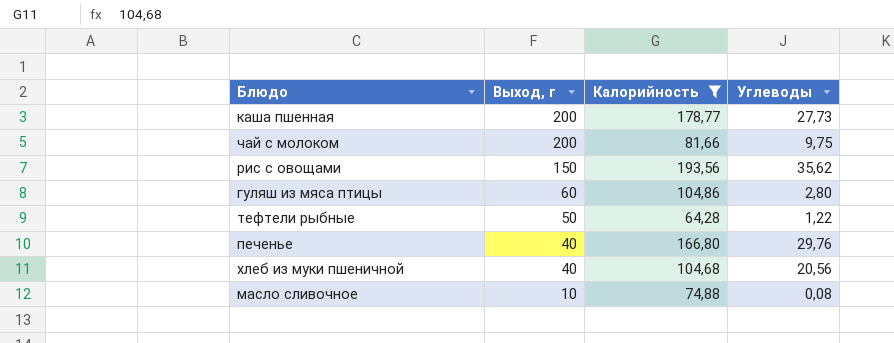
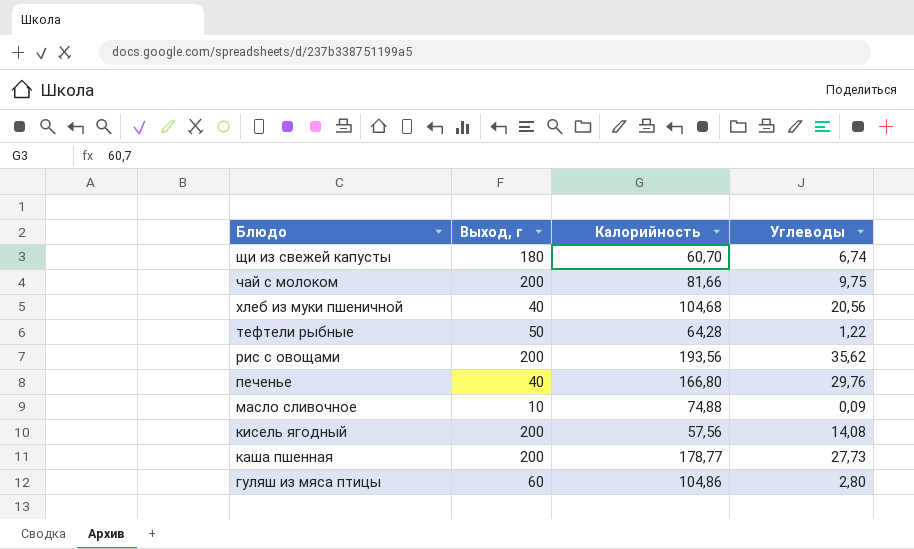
filter: Калорийность >= 64,28 -> none
row order: Выход, г descending -> Блюдо descending
рис с овощами | Выход, г: 150 -> 200
масло сливочное | Углеводы: 0,08 -> 0,09

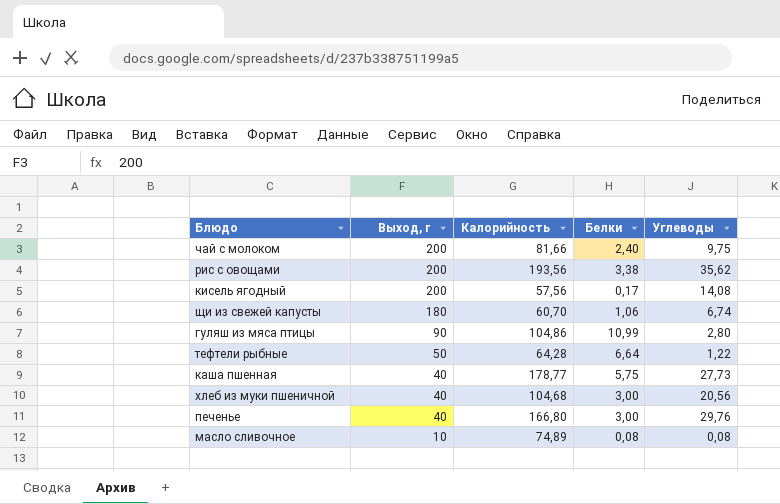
row order: Блюдо descending -> Выход, г descending
column Белки | position: none -> 4
гуляш из мяса птицы | Выход, г: 60 -> 90
каша пшенная | Выход, г: 200 -> 40
масло сливочное | Калорийность: 74,88 -> 74,89
масло сливочное | Углеводы: 0,09 -> 0,08

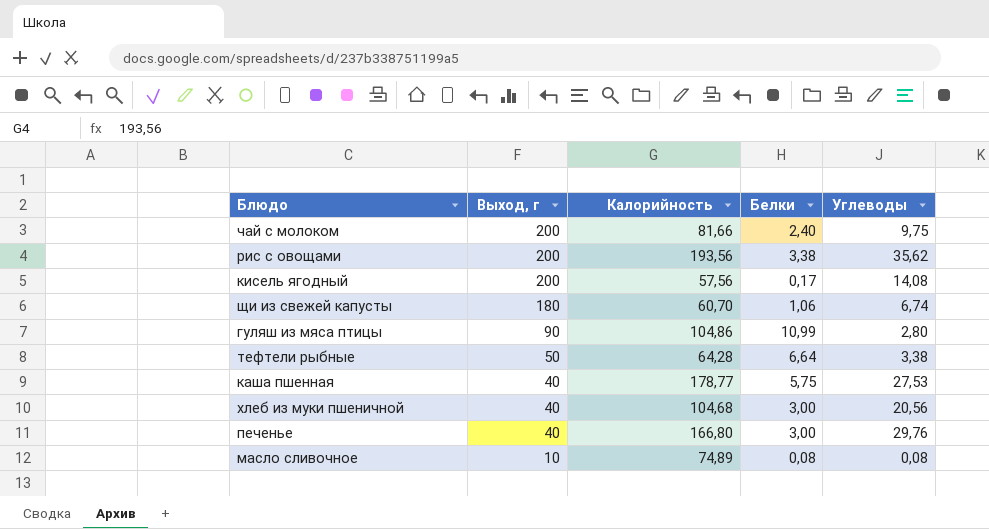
тефтели рыбные | Углеводы: 1,22 -> 3,38
каша пшенная | Углеводы: 27,73 -> 27,53

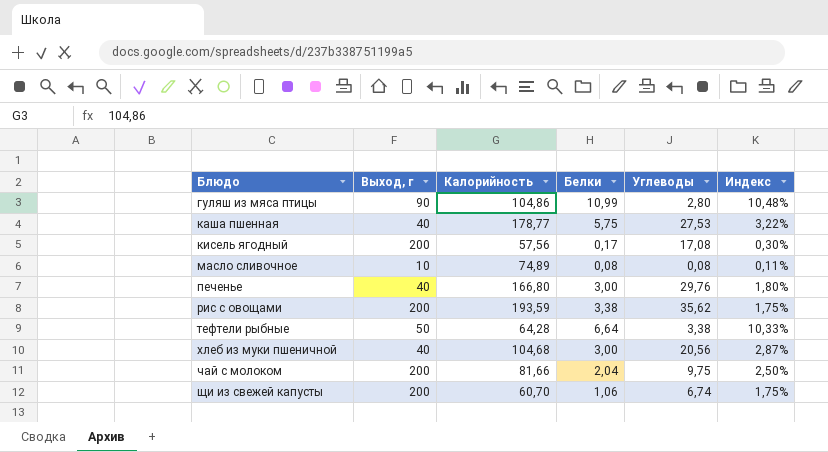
row order: Выход, г descending -> Блюдо ascending
column Индекс | formula: none -> [Белки] / [Калорийность]
кисель ягодный | Углеводы: 14,08 -> 17,08
рис с овощами | Калорийность: 193,56 -> 193,59
чай с молоком | Белки: 2,40 -> 2,04
щи из свежей капусты | Выход, г: 180 -> 200

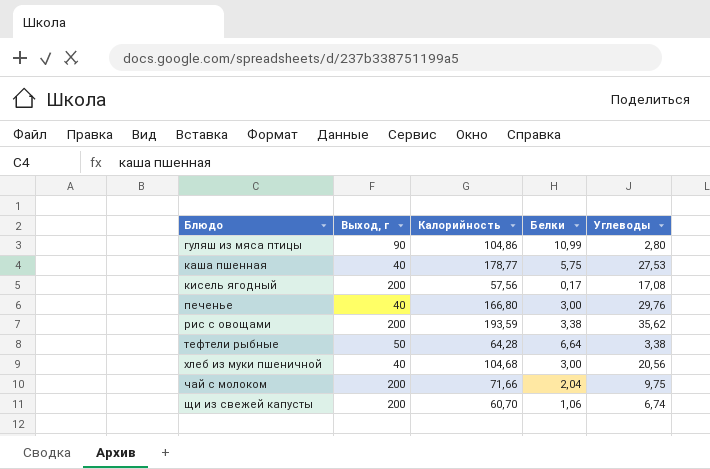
column Индекс | formula: [Белки] / [Калорийность] -> none
row масло сливочное: 10 | 74,89 | 0,08 | 0,08 | 0,11% -> none
чай с молоком | Калорийность: 81,66 -> 71,66

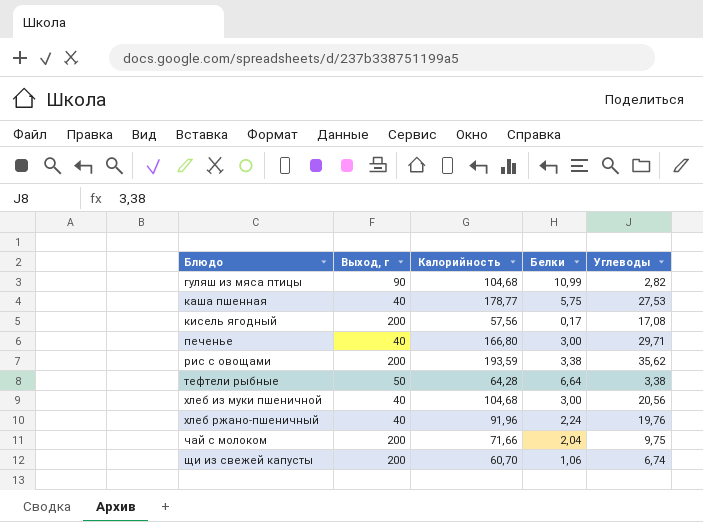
гуляш из мяса птицы | Калорийность: 104,86 -> 104,68
гуляш из мяса птицы | Углеводы: 2,80 -> 2,82
печенье | Углеводы: 29,76 -> 29,71
row хлеб ржано-пшеничный: none -> 40 | 91,96 | 2,24 | 19,76

